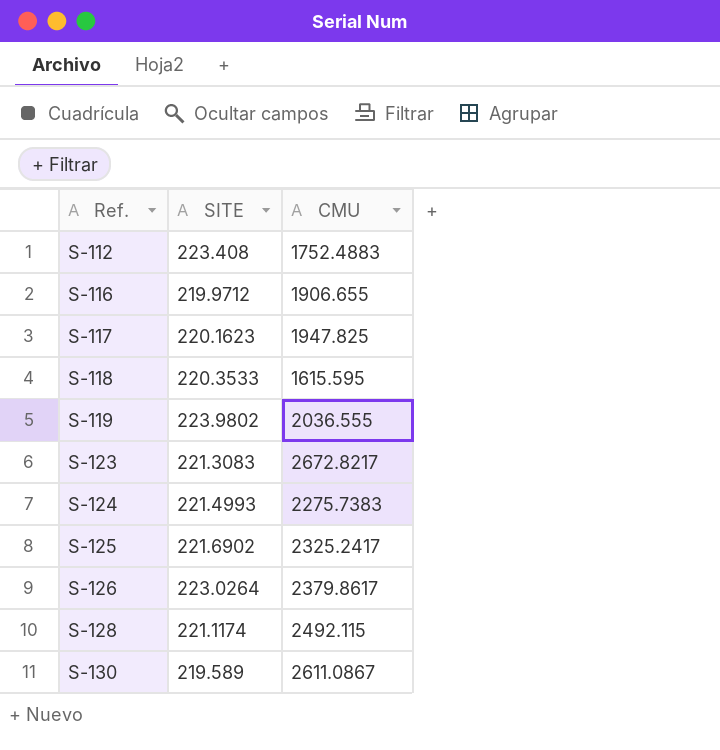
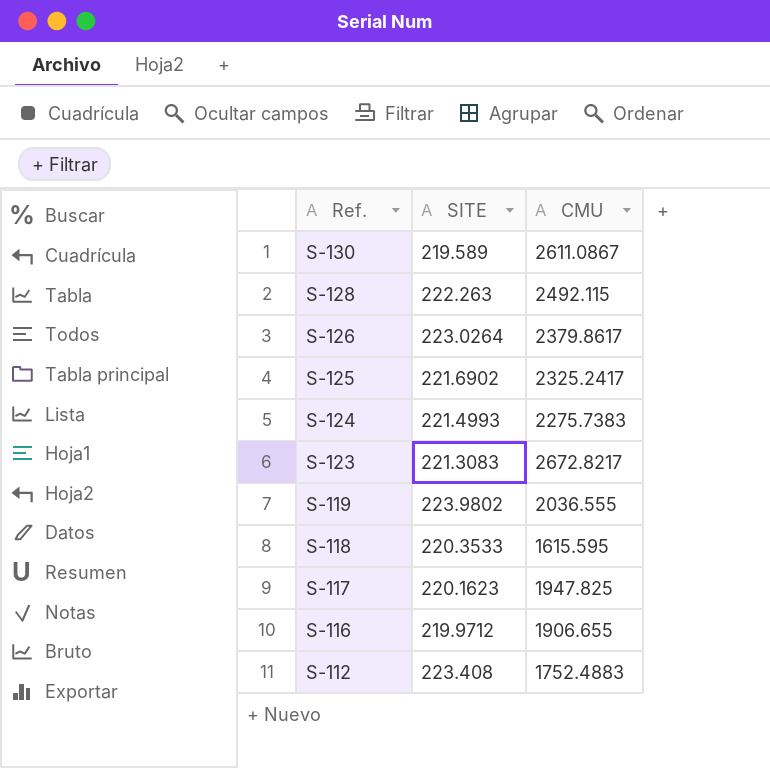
row order: Ref. ascending -> Ref. descending
S-128 | SITE: 221.1174 -> 222.263

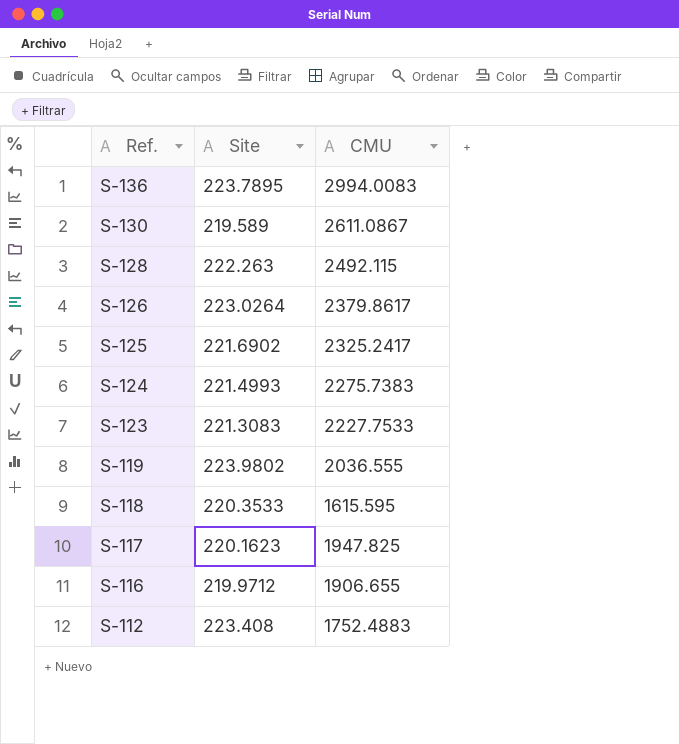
column name: SITE -> Site
row S-136: none -> 223.7895 | 2994.0083
S-123 | CMU: 2672.8217 -> 2227.7533

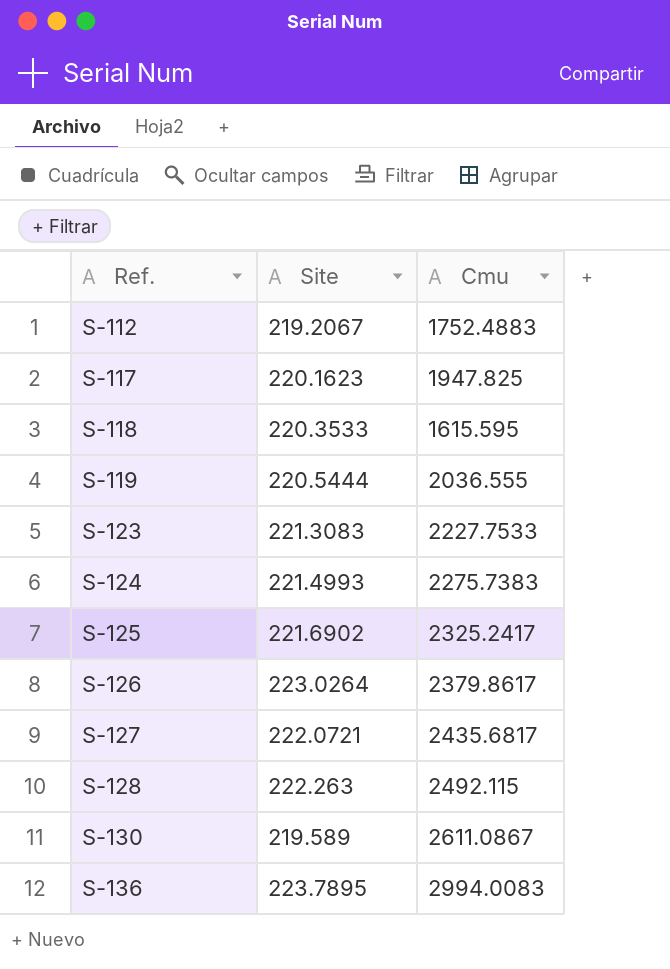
row order: Ref. descending -> Ref. ascending
column name: CMU -> Cmu
row S-116: 219.9712 | 1906.655 -> none
S-112 | Site: 223.408 -> 219.2067
S-119 | Site: 223.9802 -> 220.5444
row S-127: none -> 222.0721 | 2435.6817

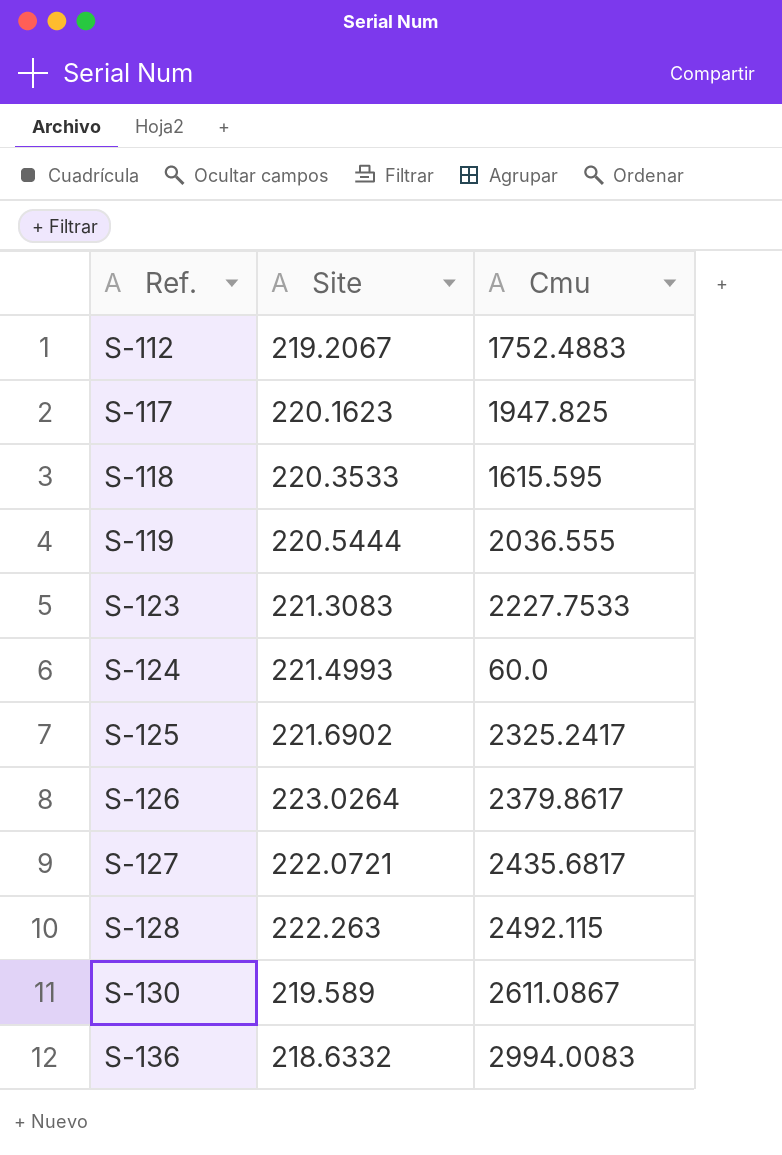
S-124 | Cmu: 2275.7383 -> 60.0
S-136 | Site: 223.7895 -> 218.6332

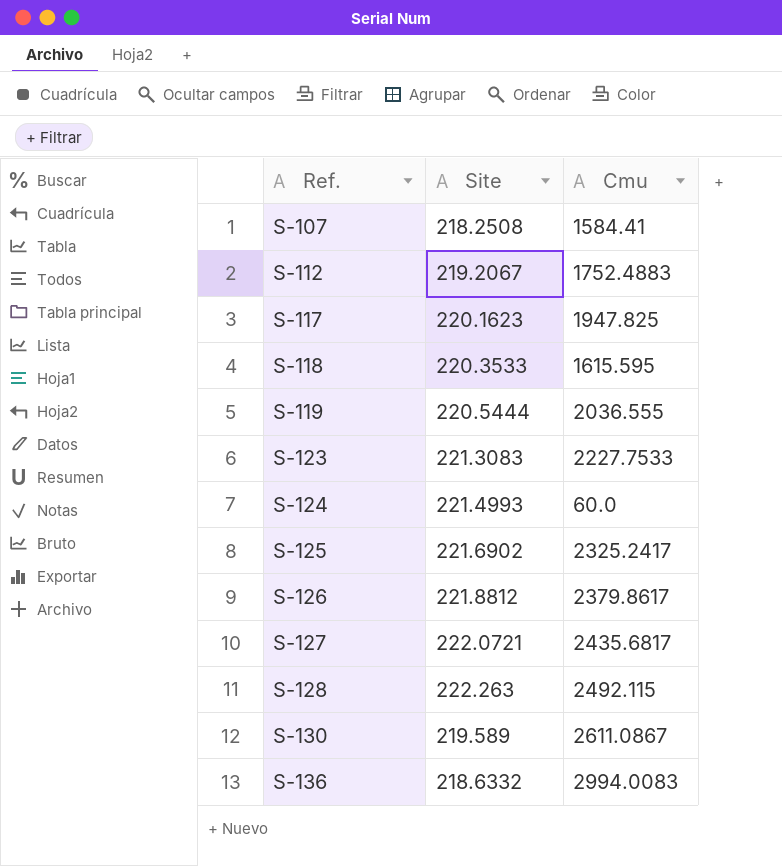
row S-107: none -> 218.2508 | 1584.41
S-126 | Site: 223.0264 -> 221.8812

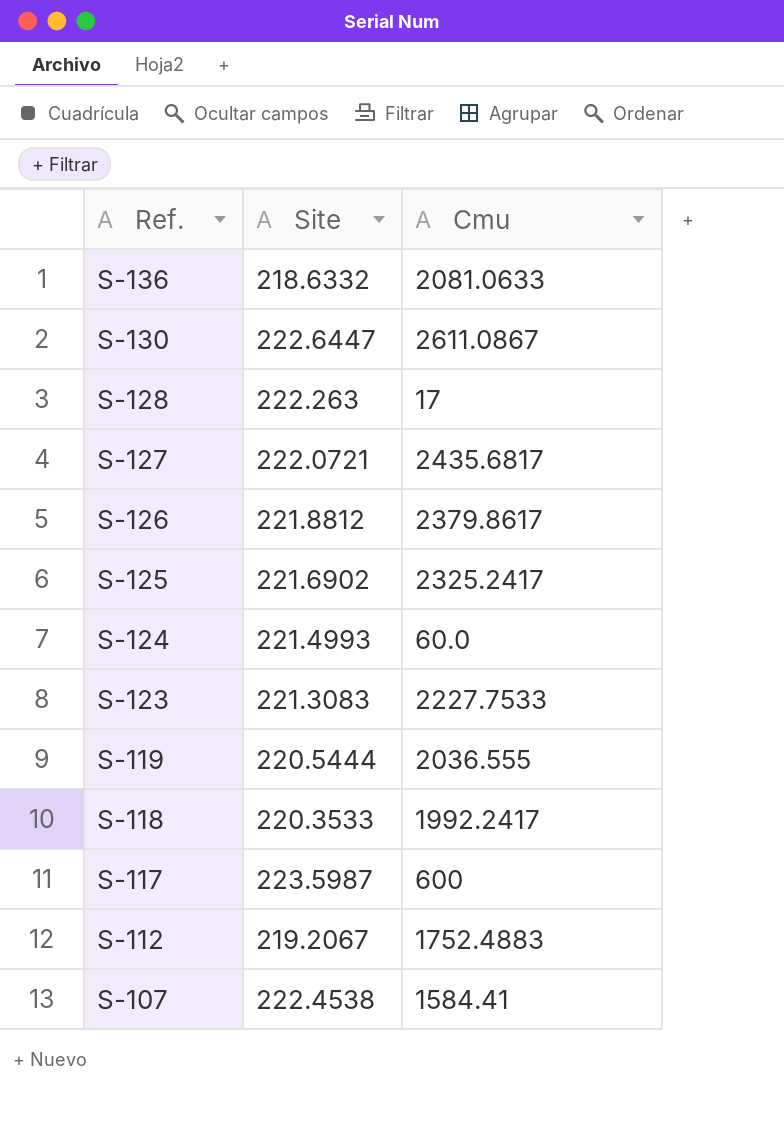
row order: Ref. ascending -> Ref. descending
S-136 | Cmu: 2994.0083 -> 2081.0633
S-130 | Site: 219.589 -> 222.6447
S-128 | Cmu: 2492.115 -> 17
S-118 | Cmu: 1615.595 -> 1992.2417
S-117 | Site: 220.1623 -> 223.5987
S-117 | Cmu: 1947.825 -> 600
S-107 | Site: 218.2508 -> 222.4538

